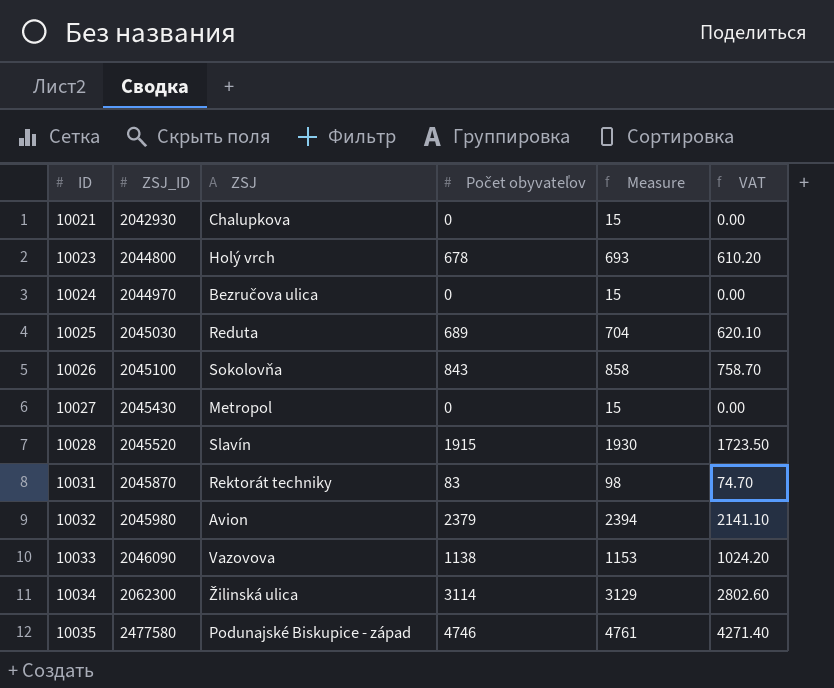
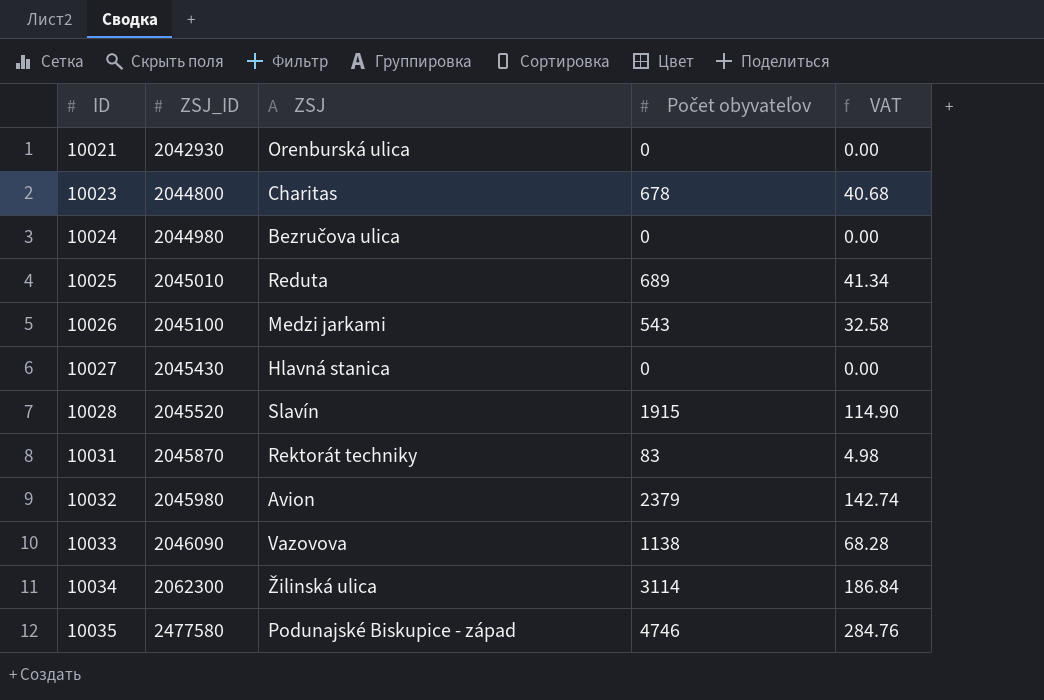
column Measure | formula: [Počet obyvateľov] + 15 -> none
column VAT | formula: [Počet obyvateľov] * 0.9 -> [Počet obyvateľov] * 0.06
10021 | ZSJ: Chalupkova -> Orenburská ulica
10023 | ZSJ: Holý vrch -> Charitas
10024 | ZSJ_ID: 2044970 -> 2044980
10025 | ZSJ_ID: 2045030 -> 2045010
10026 | ZSJ: Sokolovňa -> Medzi jarkami
10026 | Počet obyvateľov: 843 -> 543
10027 | ZSJ: Metropol -> Hlavná stanica

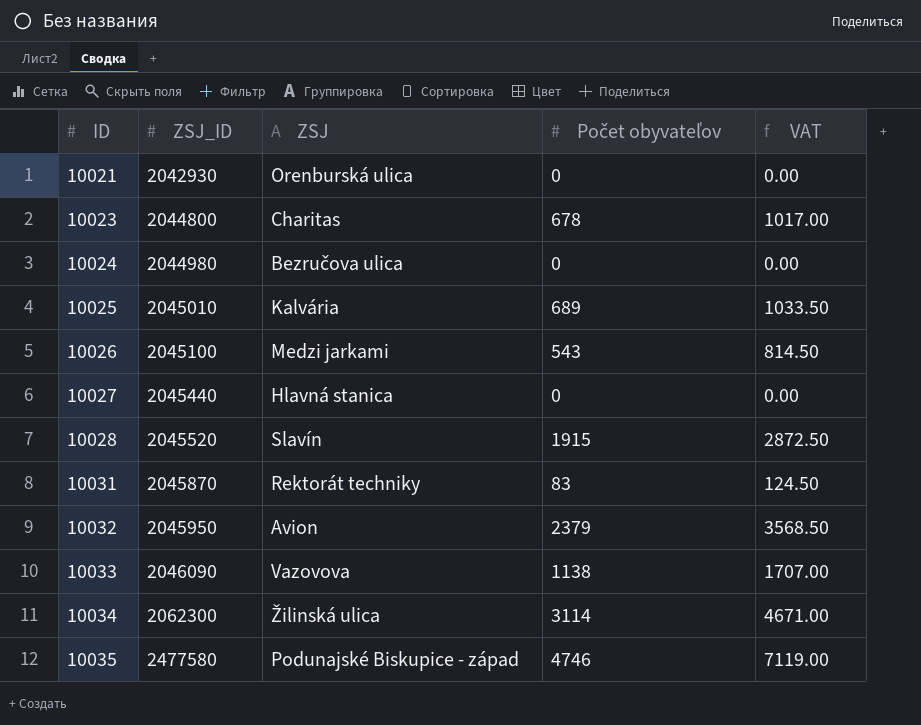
column VAT | formula: [Počet obyvateľov] * 0.06 -> [Počet obyvateľov] * 1.5
10025 | ZSJ: Reduta -> Kalvária
10027 | ZSJ_ID: 2045430 -> 2045440
10032 | ZSJ_ID: 2045980 -> 2045950

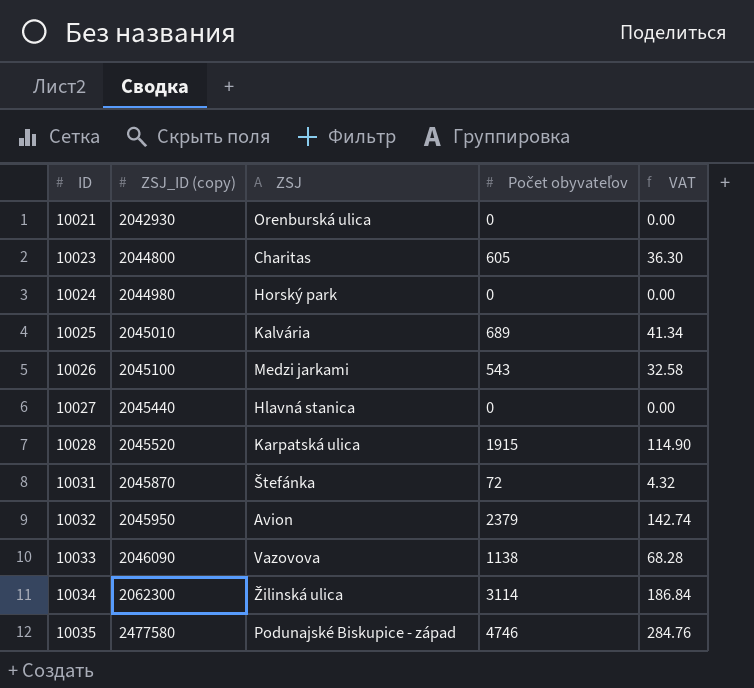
column name: ZSJ_ID -> ZSJ_ID (copy)
column VAT | formula: [Počet obyvateľov] * 1.5 -> [Počet obyvateľov] * 0.06
10023 | Počet obyvateľov: 678 -> 605
10024 | ZSJ: Bezručova ulica -> Horský park
10028 | ZSJ: Slavín -> Karpatská ulica
10031 | ZSJ: Rektorát techniky -> Štefánka
10031 | Počet obyvateľov: 83 -> 72

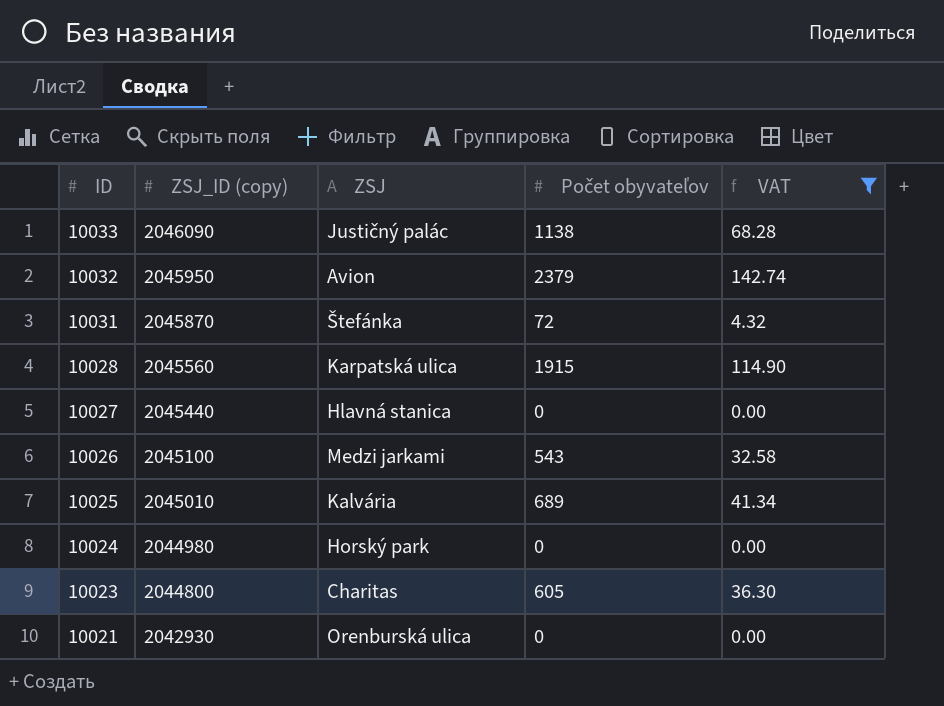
filter: none -> VAT <= 142.74
row order: ID ascending -> ID descending
10033 | ZSJ: Vazovova -> Justičný palác
10028 | ZSJ_ID (copy): 2045520 -> 2045560

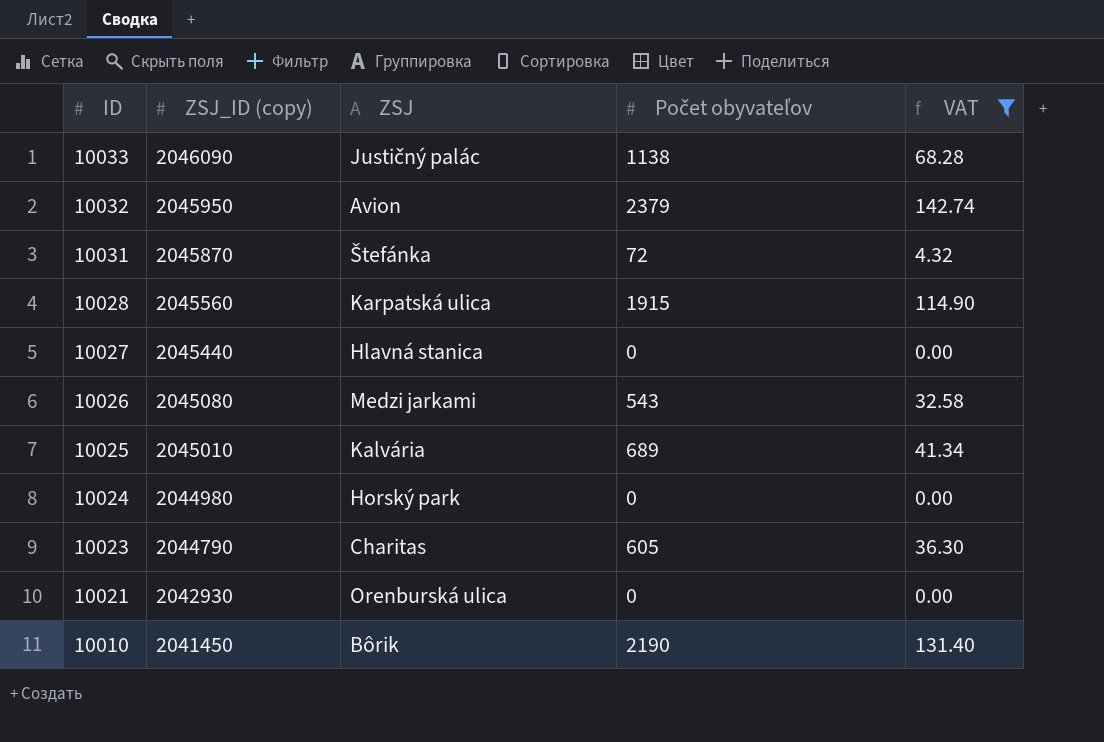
10026 | ZSJ_ID (copy): 2045100 -> 2045080
10023 | ZSJ_ID (copy): 2044800 -> 2044790
row 10010: none -> 2041450 | Bôrik | 2190 | 131.40

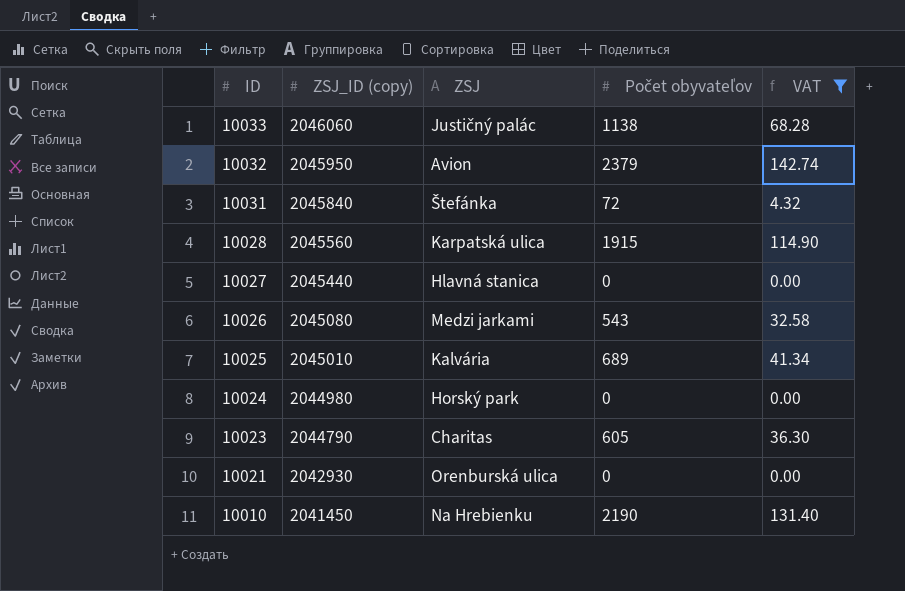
10033 | ZSJ_ID (copy): 2046090 -> 2046060
10031 | ZSJ_ID (copy): 2045870 -> 2045840
10010 | ZSJ: Bôrik -> Na Hrebienku

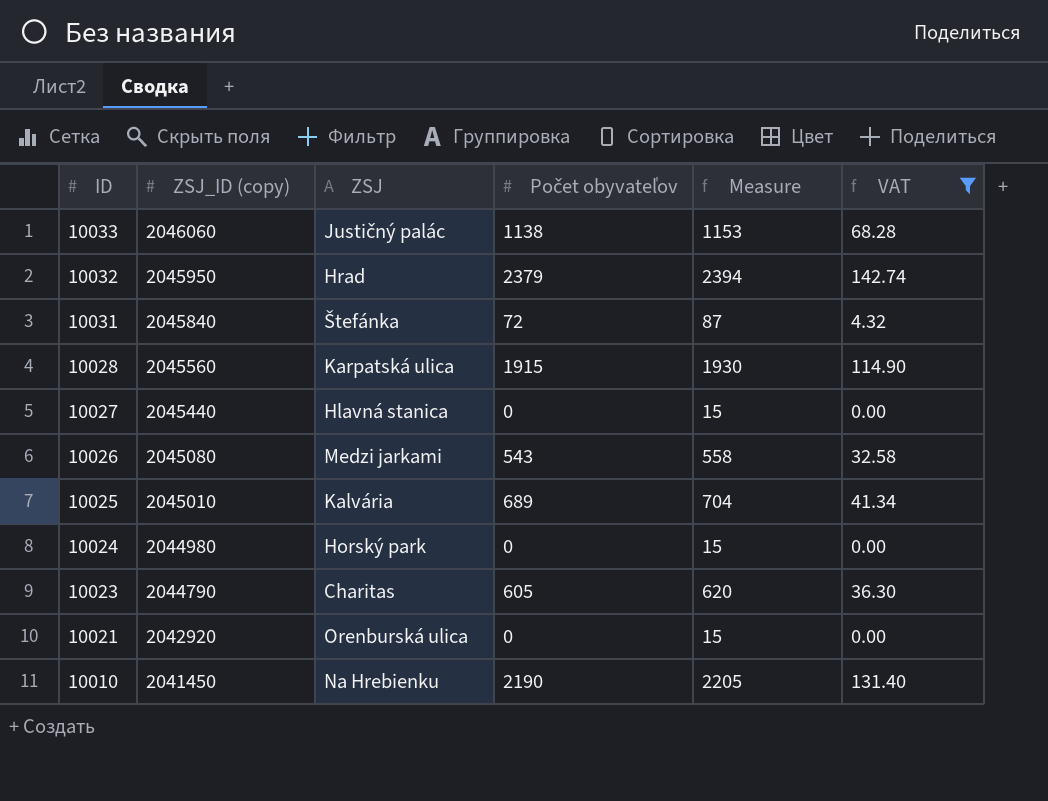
column Measure | formula: none -> [Počet obyvateľov] + 15
10032 | ZSJ: Avion -> Hrad
10021 | ZSJ_ID (copy): 2042930 -> 2042920

